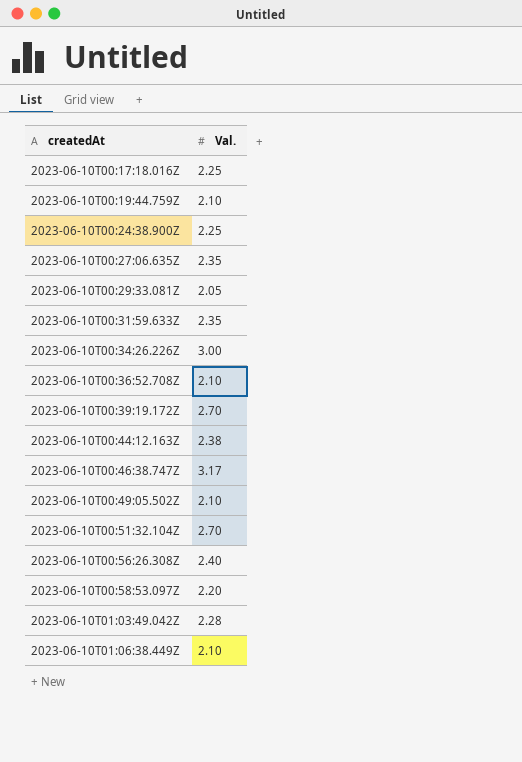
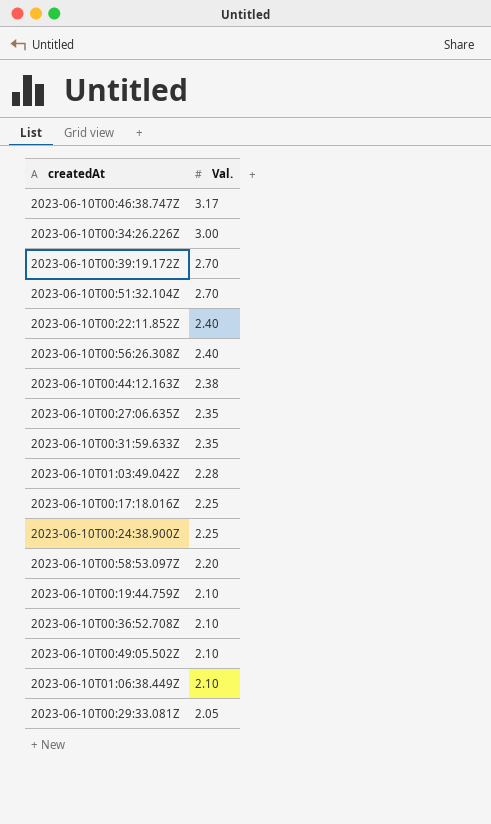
row order: createdAt ascending -> Val. descending
row 2023-06-10T00:22:11.852Z: none -> 2.40

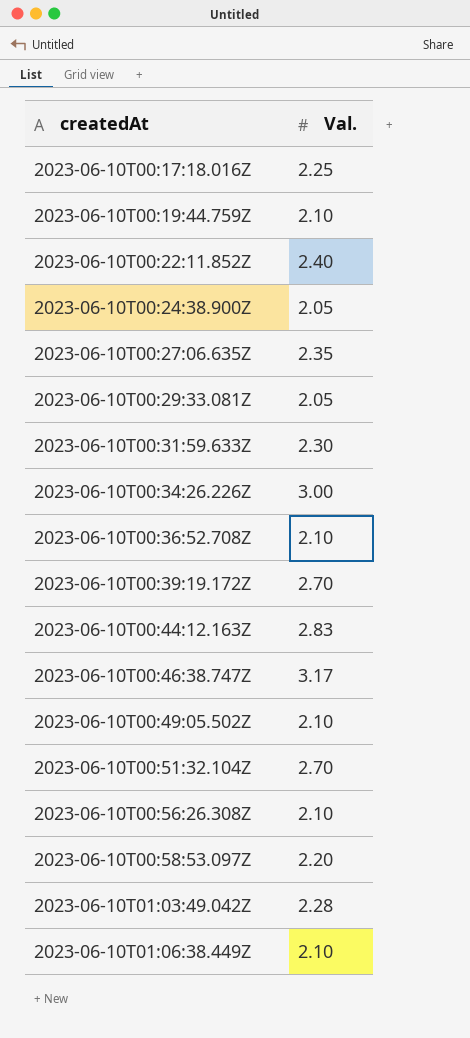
row order: Val. descending -> createdAt ascending
2023-06-10T00:24:38.900Z | Val.: 2.25 -> 2.05
2023-06-10T00:31:59.633Z | Val.: 2.35 -> 2.30
2023-06-10T00:44:12.163Z | Val.: 2.38 -> 2.83
2023-06-10T00:56:26.308Z | Val.: 2.40 -> 2.10

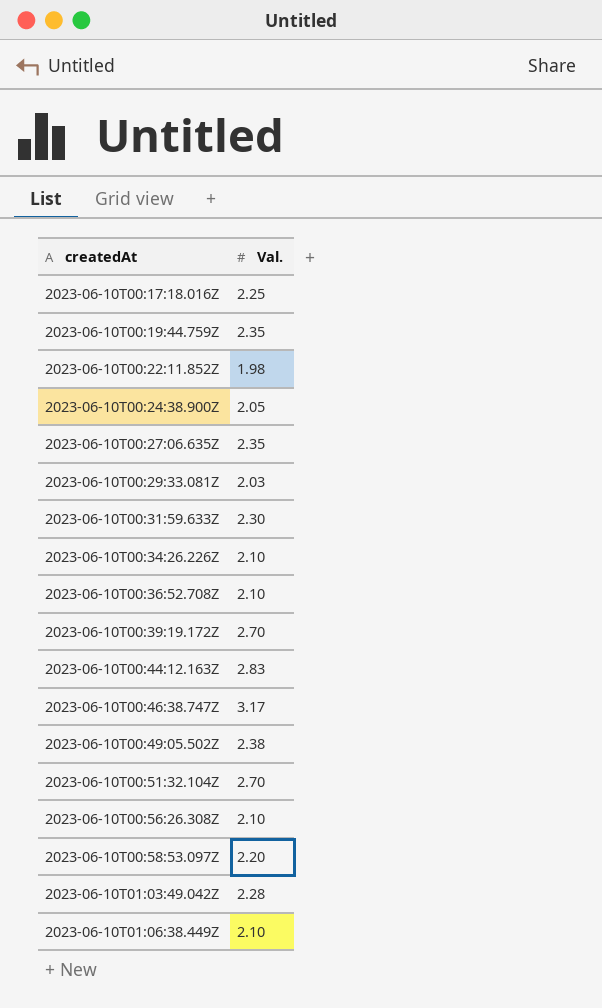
2023-06-10T00:19:44.759Z | Val.: 2.10 -> 2.35
2023-06-10T00:22:11.852Z | Val.: 2.40 -> 1.98
2023-06-10T00:29:33.081Z | Val.: 2.05 -> 2.03
2023-06-10T00:34:26.226Z | Val.: 3.00 -> 2.10
2023-06-10T00:49:05.502Z | Val.: 2.10 -> 2.38

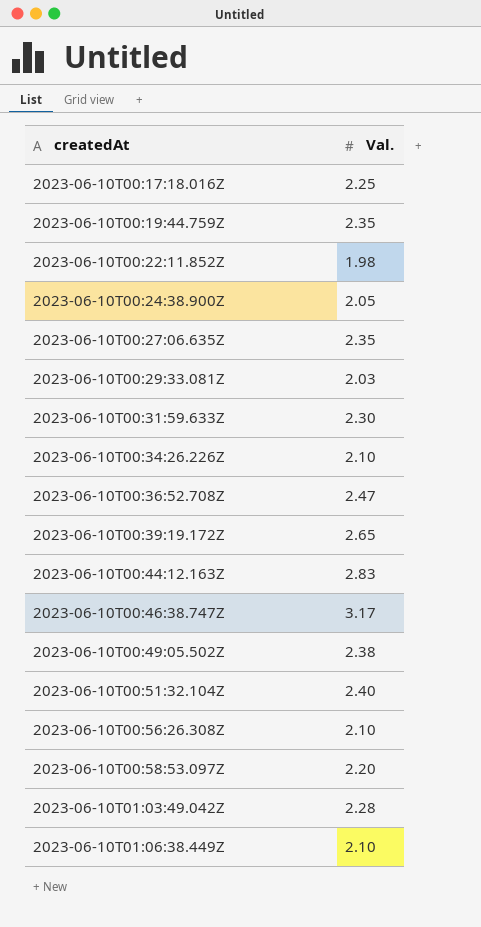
2023-06-10T00:36:52.708Z | Val.: 2.10 -> 2.47
2023-06-10T00:39:19.172Z | Val.: 2.70 -> 2.65
2023-06-10T00:51:32.104Z | Val.: 2.70 -> 2.40

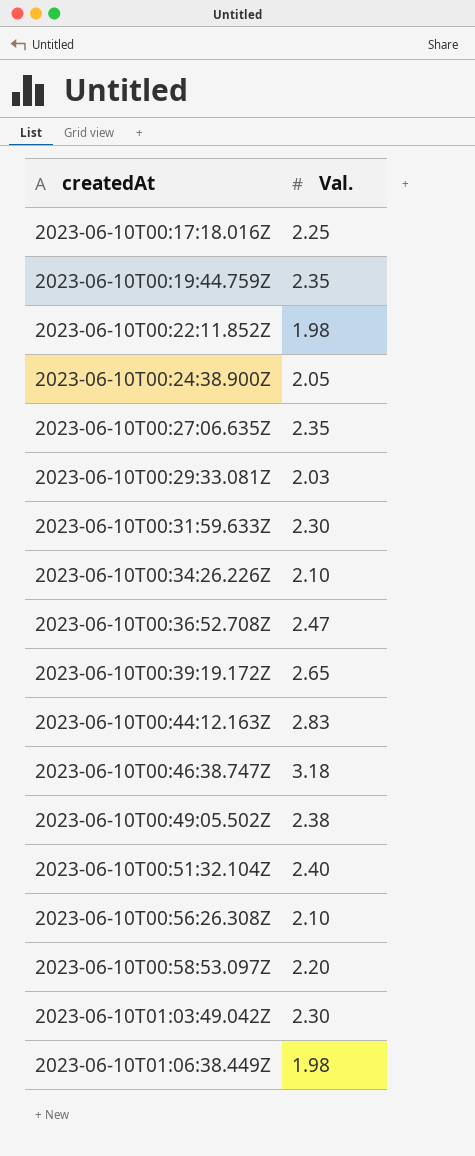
2023-06-10T00:46:38.747Z | Val.: 3.17 -> 3.18
2023-06-10T01:03:49.042Z | Val.: 2.28 -> 2.30
2023-06-10T01:06:38.449Z | Val.: 2.10 -> 1.98

